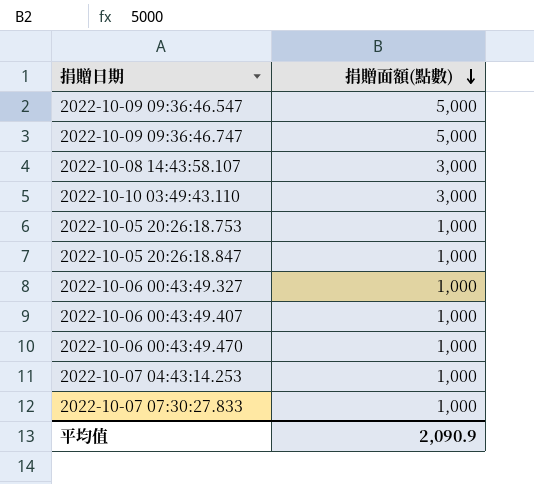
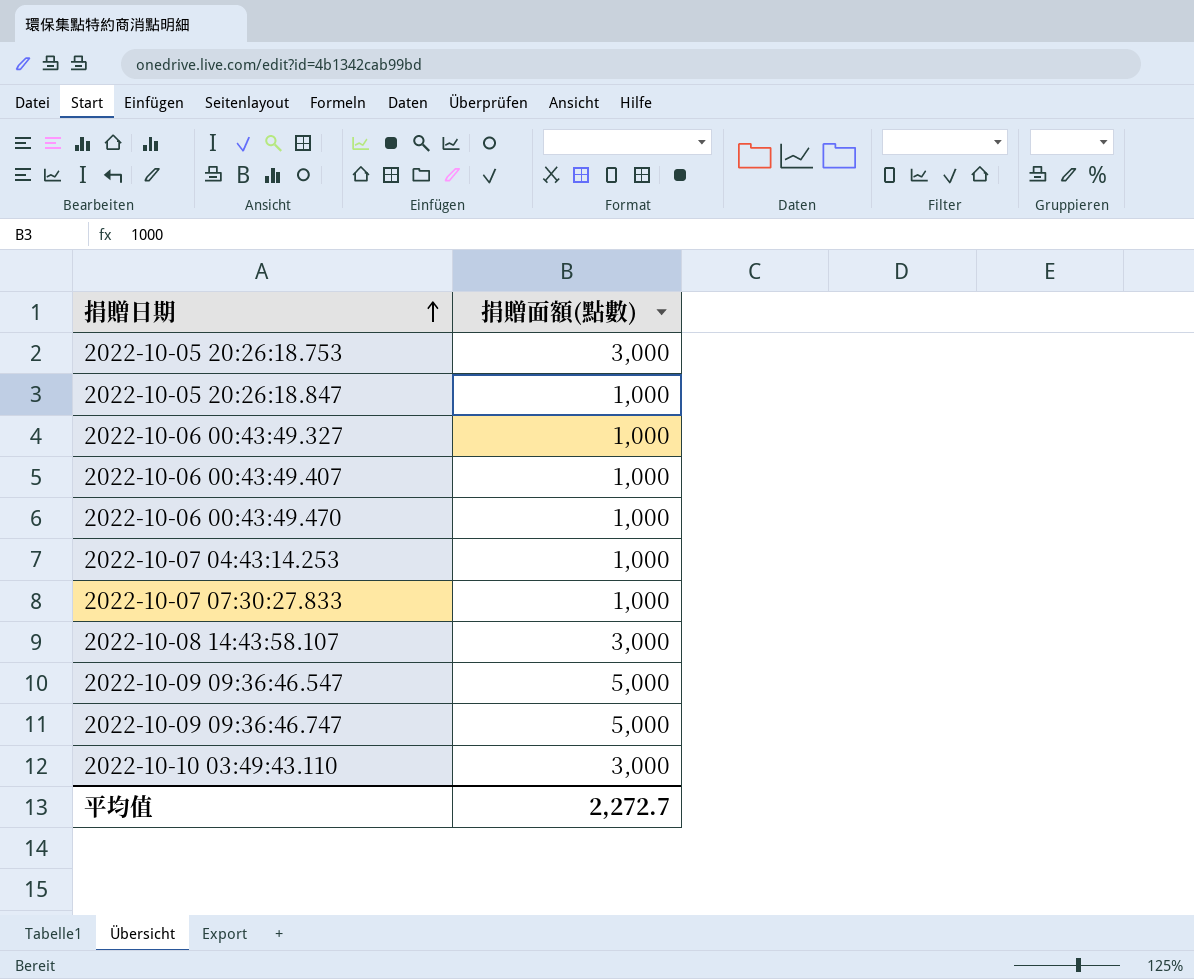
row order: 捐贈面額(點數) descending -> 捐贈日期 ascending
2022-10-05 20:26:18.753 | 捐贈面額(點數): 1,000 -> 3,000
平均值 | 捐贈面額(點數): 2,090.9 -> 2,272.7

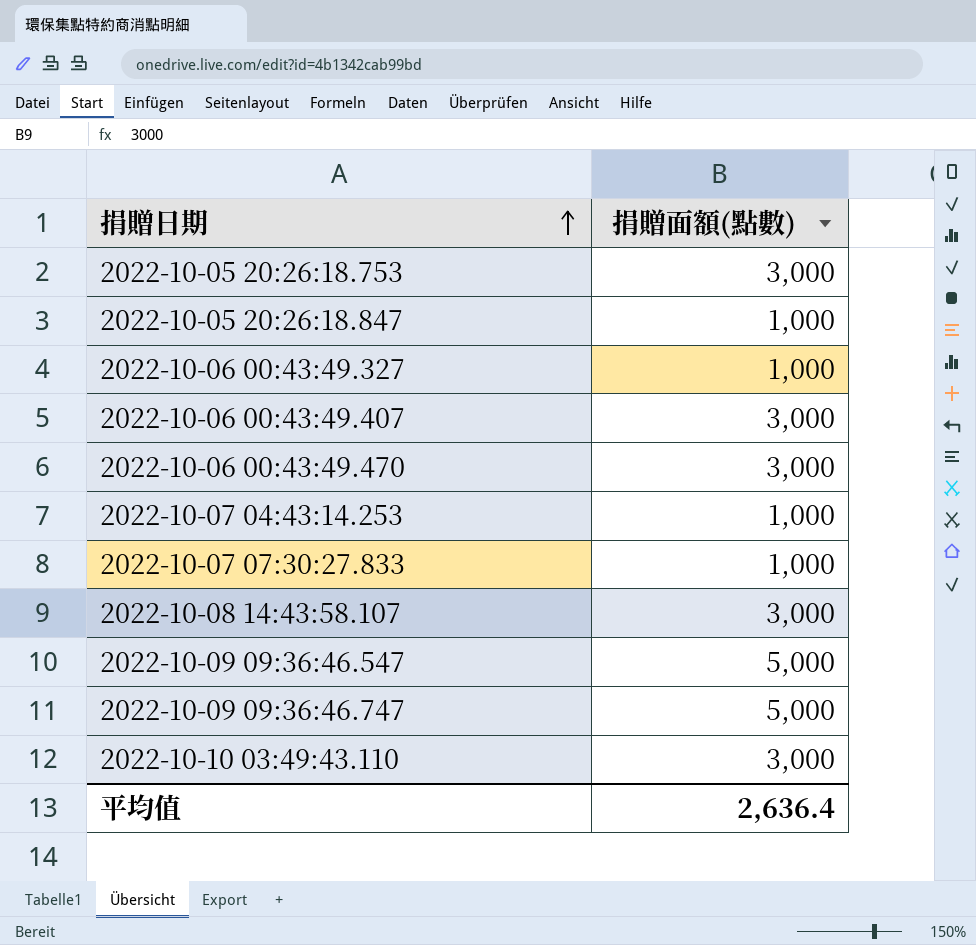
2022-10-06 00:43:49.407 | 捐贈面額(點數): 1,000 -> 3,000
2022-10-06 00:43:49.470 | 捐贈面額(點數): 1,000 -> 3,000
平均值 | 捐贈面額(點數): 2,272.7 -> 2,636.4

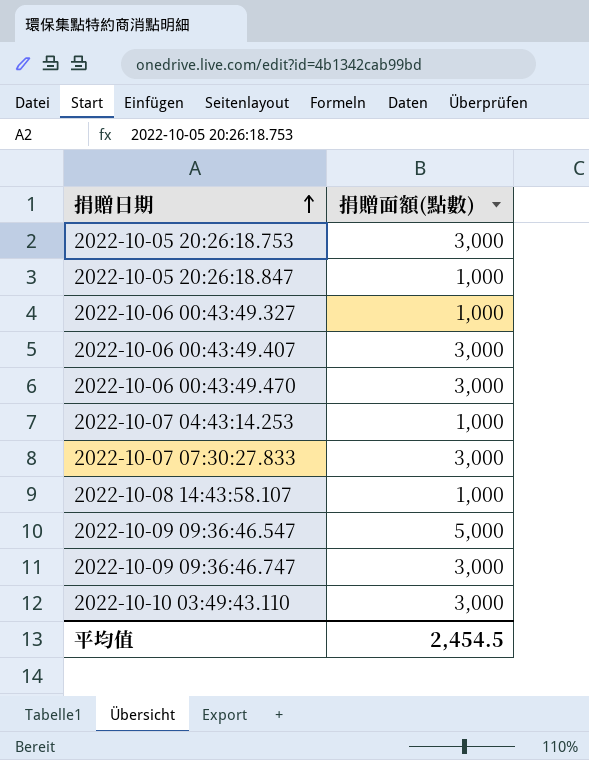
2022-10-07 07:30:27.833 | 捐贈面額(點數): 1,000 -> 3,000
2022-10-08 14:43:58.107 | 捐贈面額(點數): 3,000 -> 1,000
2022-10-09 09:36:46.747 | 捐贈面額(點數): 5,000 -> 3,000
平均值 | 捐贈面額(點數): 2,636.4 -> 2,454.5

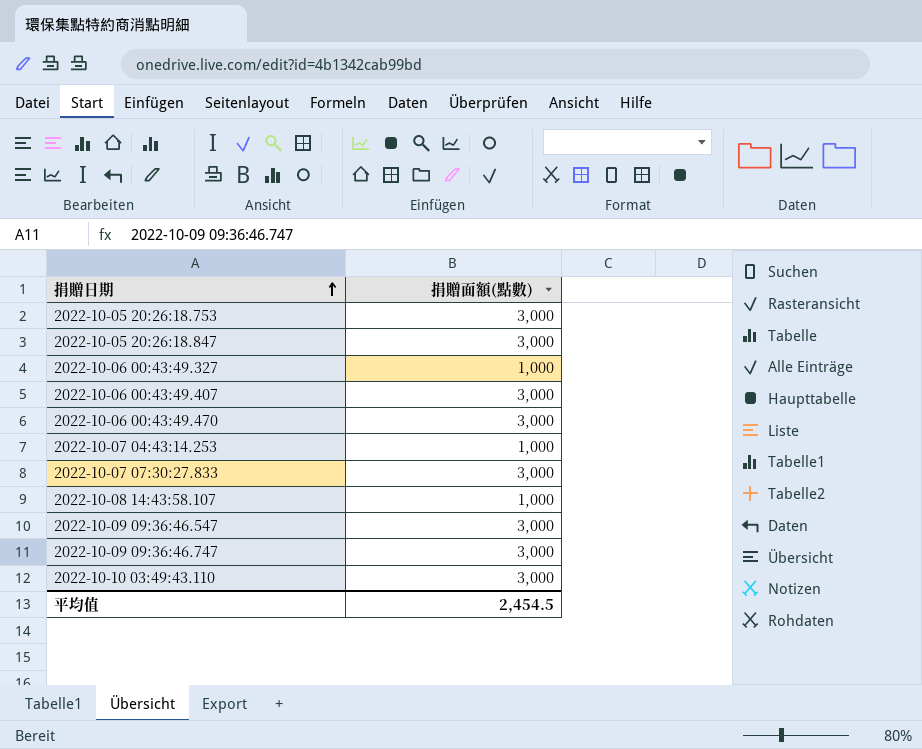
2022-10-05 20:26:18.847 | 捐贈面額(點數): 1,000 -> 3,000
2022-10-09 09:36:46.547 | 捐贈面額(點數): 5,000 -> 3,000

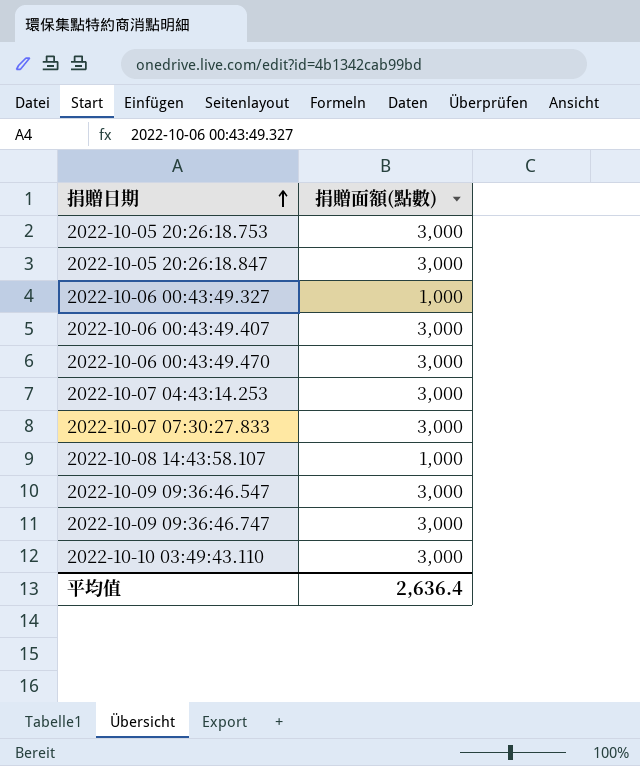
2022-10-07 04:43:14.253 | 捐贈面額(點數): 1,000 -> 3,000
平均值 | 捐贈面額(點數): 2,454.5 -> 2,636.4

